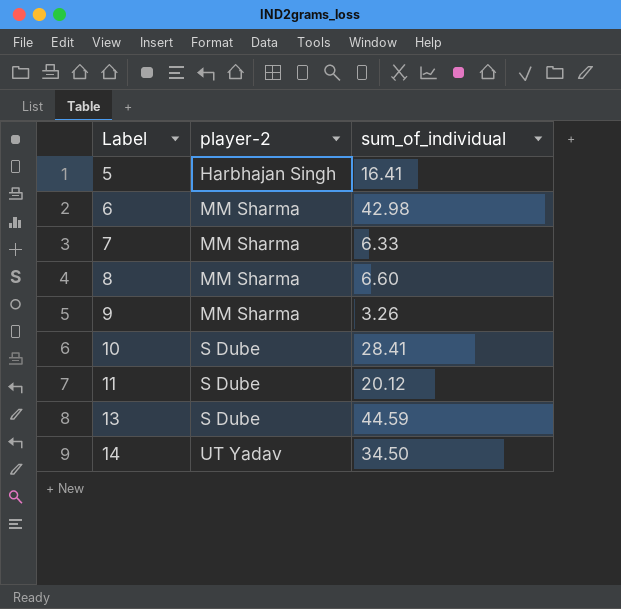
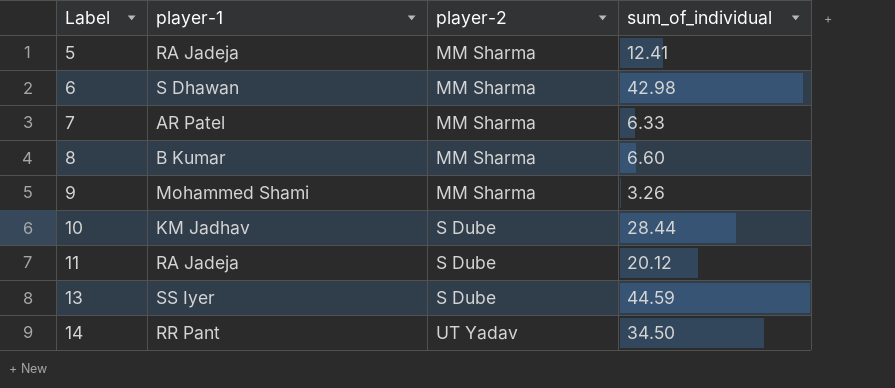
column player-1 | position: none -> 2
5 | player-2: Harbhajan Singh -> MM Sharma
5 | sum_of_individual: 16.41 -> 12.41
10 | sum_of_individual: 28.41 -> 28.44

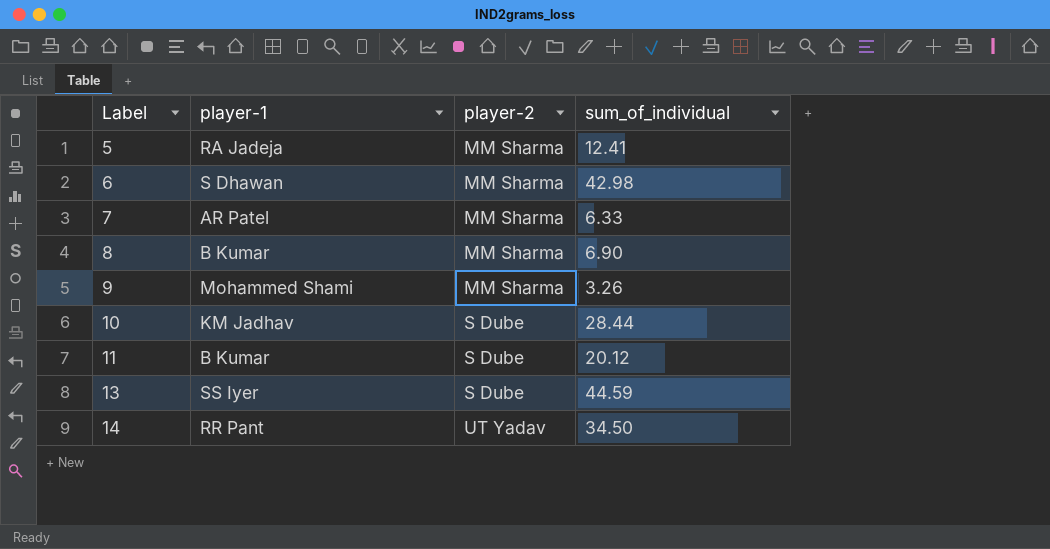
8 | sum_of_individual: 6.60 -> 6.90
11 | player-1: RA Jadeja -> B Kumar

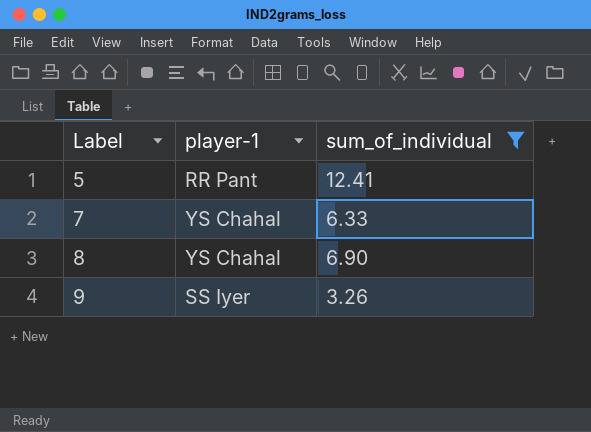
filter: none -> sum_of_individual <= 12.41
column player-2 | position: 3 -> none
5 | player-1: RA Jadeja -> RR Pant
7 | player-1: AR Patel -> YS Chahal
8 | player-1: B Kumar -> YS Chahal
9 | player-1: Mohammed Shami -> SS Iyer

